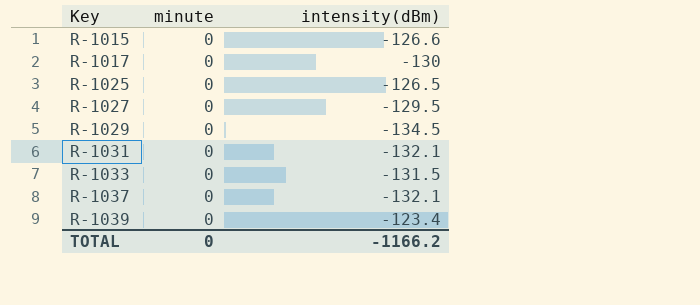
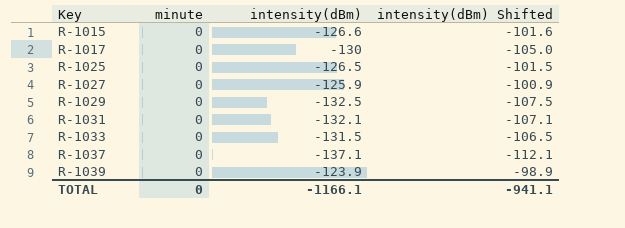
column intensity(dBm) Shifted | formula: none -> [intensity(dBm)] + 25
R-1027 | intensity(dBm): -129.5 -> -125.9
R-1029 | intensity(dBm): -134.5 -> -132.5
R-1037 | intensity(dBm): -132.1 -> -137.1
R-1039 | intensity(dBm): -123.4 -> -123.9
TOTAL | intensity(dBm): -1166.2 -> -1166.1

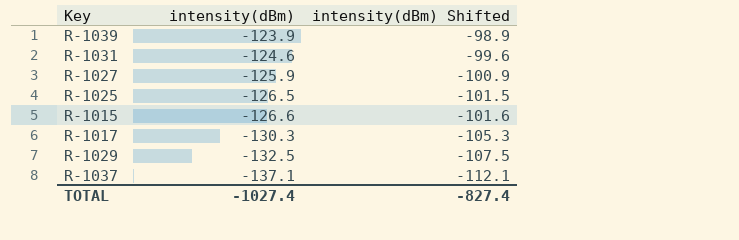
row order: Key ascending -> intensity(dBm) descending
column minute | position: 2 -> none
row R-1033: 0 | -131.5 | -106.5 -> none
R-1031 | intensity(dBm): -132.1 -> -124.6
R-1031 | intensity(dBm) Shifted: -107.1 -> -99.6
R-1017 | intensity(dBm): -130 -> -130.3
R-1017 | intensity(dBm) Shifted: -105.0 -> -105.3
TOTAL | intensity(dBm): -1166.1 -> -1027.4
TOTAL | intensity(dBm) Shifted: -941.1 -> -827.4

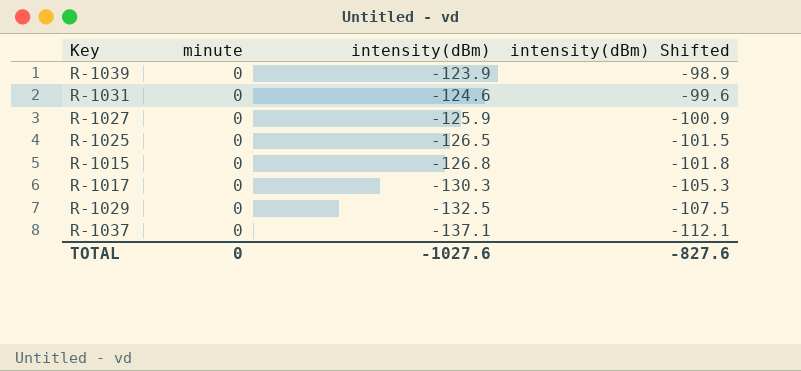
column minute | position: none -> 2
R-1015 | intensity(dBm): -126.6 -> -126.8
R-1015 | intensity(dBm) Shifted: -101.6 -> -101.8
TOTAL | intensity(dBm): -1027.4 -> -1027.6
TOTAL | intensity(dBm) Shifted: -827.4 -> -827.6

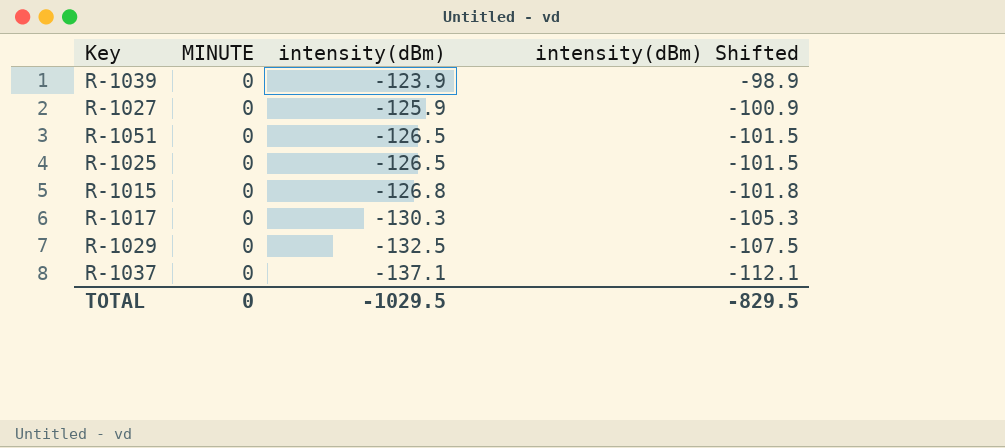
column name: minute -> MINUTE
row R-1031: 0 | -124.6 | -99.6 -> none
row R-1051: none -> 0 | -126.5 | -101.5
TOTAL | intensity(dBm): -1027.6 -> -1029.5
TOTAL | intensity(dBm) Shifted: -827.6 -> -829.5

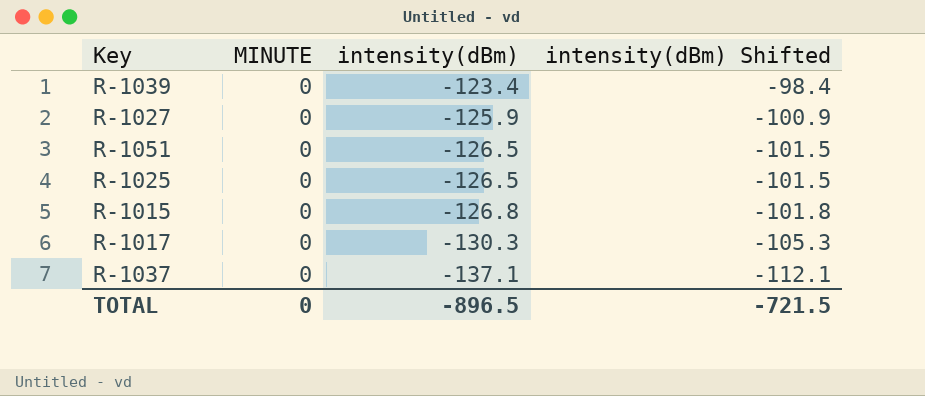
row R-1029: 0 | -132.5 | -107.5 -> none
R-1039 | intensity(dBm): -123.9 -> -123.4
R-1039 | intensity(dBm) Shifted: -98.9 -> -98.4
TOTAL | intensity(dBm): -1029.5 -> -896.5
TOTAL | intensity(dBm) Shifted: -829.5 -> -721.5

